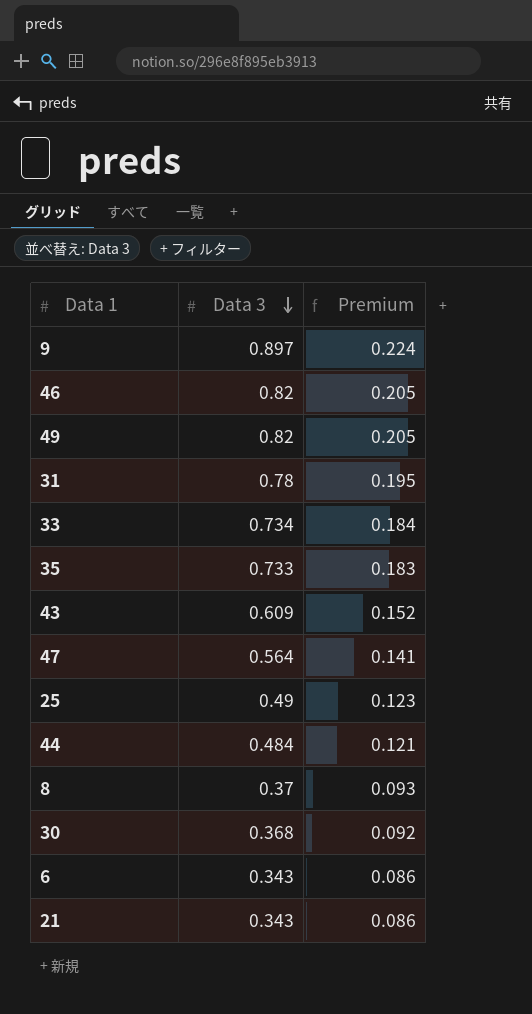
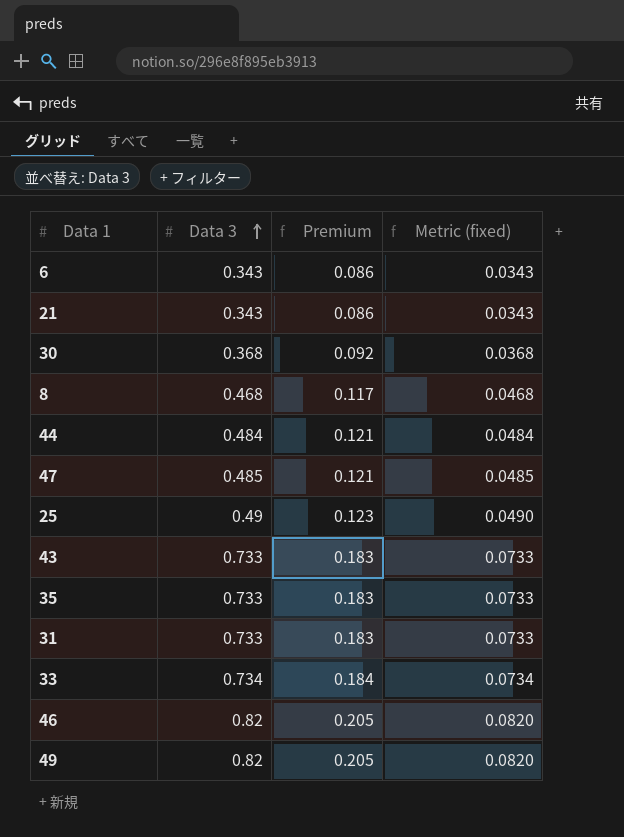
row order: Data 3 descending -> Data 3 ascending
column Metric (fixed) | formula: none -> [Data 3] * 0.1
row 9: 0.897 | 0.224 -> none
8 | Data 3: 0.37 -> 0.468
8 | Premium: 0.093 -> 0.117
47 | Data 3: 0.564 -> 0.485
47 | Premium: 0.141 -> 0.121
43 | Data 3: 0.609 -> 0.733
43 | Premium: 0.152 -> 0.183
31 | Data 3: 0.78 -> 0.733
31 | Premium: 0.195 -> 0.183

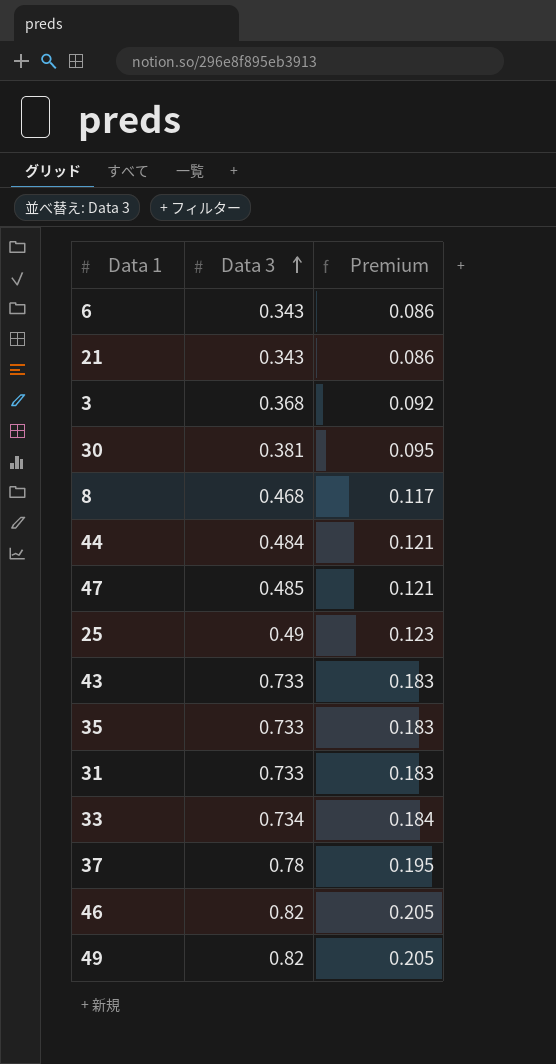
column Metric (fixed) | formula: [Data 3] * 0.1 -> none
row 3: none -> 0.368 | 0.092
30 | Data 3: 0.368 -> 0.381
30 | Premium: 0.092 -> 0.095
row 37: none -> 0.78 | 0.195

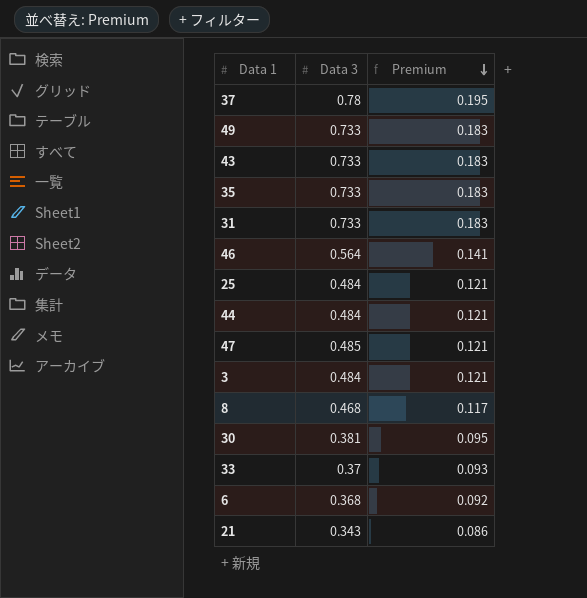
row order: Data 3 ascending -> Premium descending
49 | Data 3: 0.82 -> 0.733
49 | Premium: 0.205 -> 0.183
46 | Data 3: 0.82 -> 0.564
46 | Premium: 0.205 -> 0.141
25 | Data 3: 0.49 -> 0.484
25 | Premium: 0.123 -> 0.121
3 | Data 3: 0.368 -> 0.484
3 | Premium: 0.092 -> 0.121
33 | Data 3: 0.734 -> 0.37
33 | Premium: 0.184 -> 0.093
6 | Data 3: 0.343 -> 0.368
6 | Premium: 0.086 -> 0.092

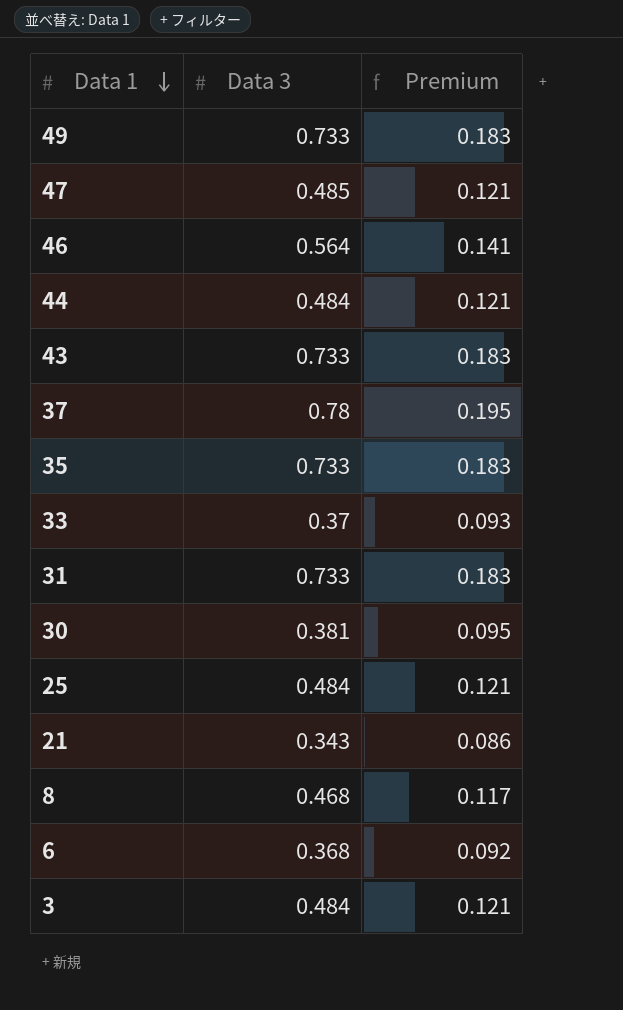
row order: Premium descending -> Data 1 descending

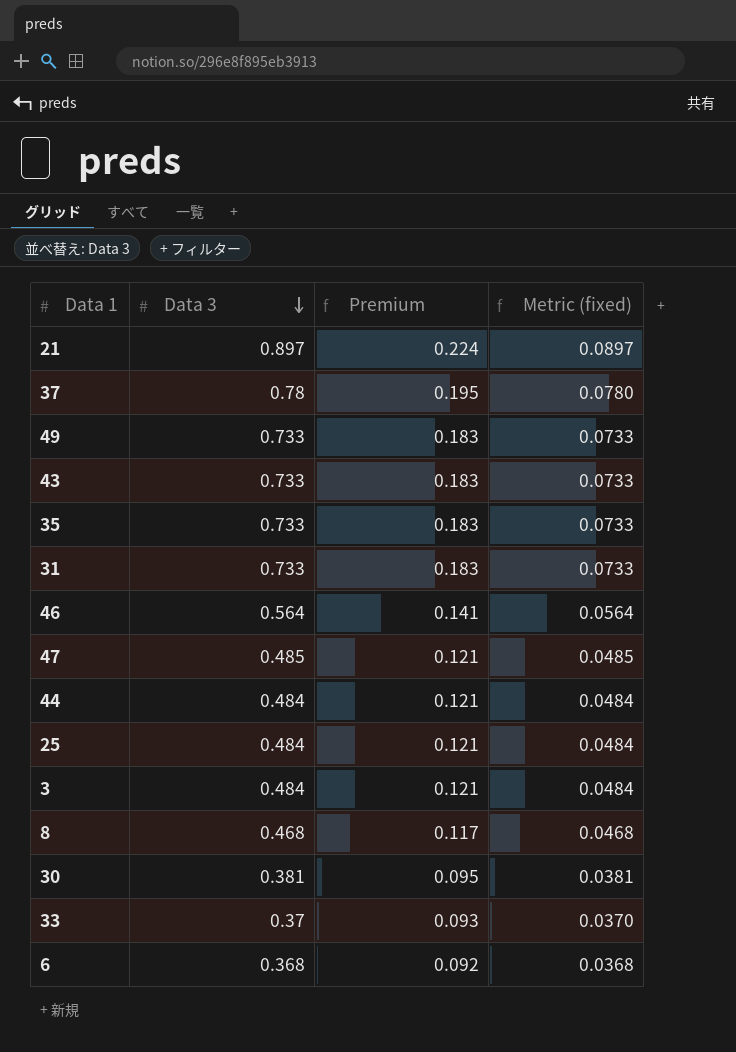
row order: Data 1 descending -> Data 3 descending
column Metric (fixed) | formula: none -> [Data 3] * 0.1
21 | Data 3: 0.343 -> 0.897
21 | Premium: 0.086 -> 0.224

